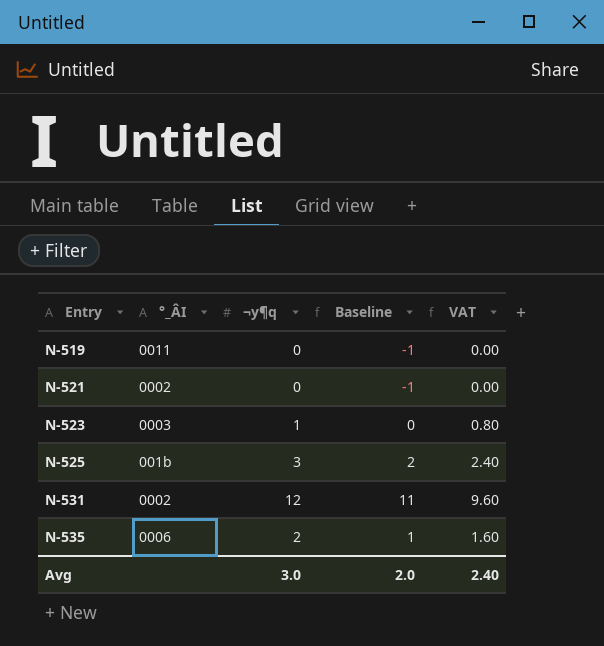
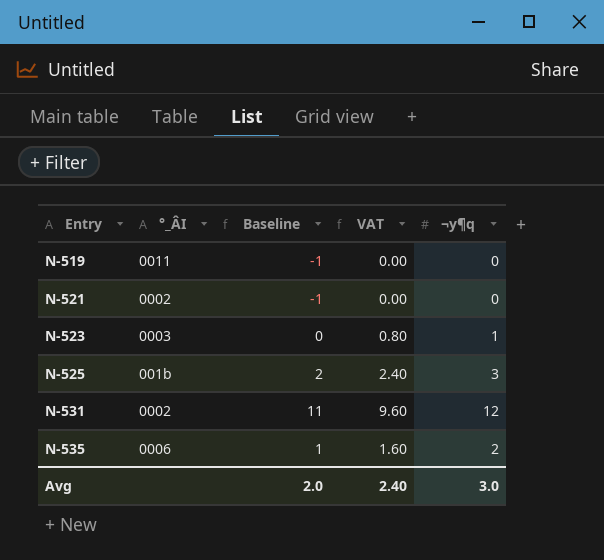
column ¬y¶q | position: 3 -> 5

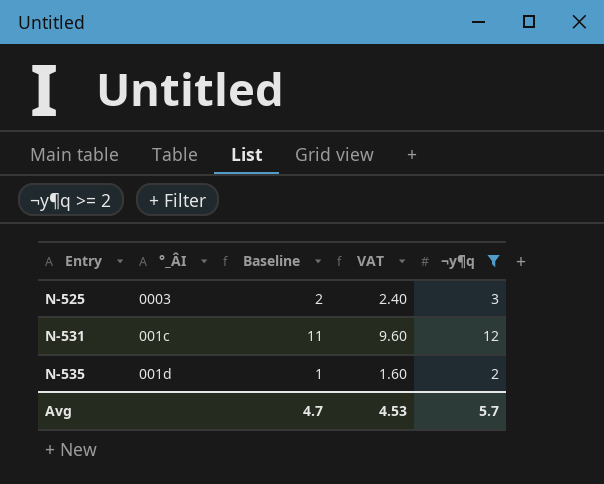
filter: none -> ¬y¶q >= 2
N-525 | °_ÂI: 001b -> 0003
N-531 | °_ÂI: 0002 -> 001c
N-535 | °_ÂI: 0006 -> 001d
Avg | Baseline: 2.0 -> 4.7
Avg | VAT: 2.40 -> 4.53
Avg | ¬y¶q: 3.0 -> 5.7

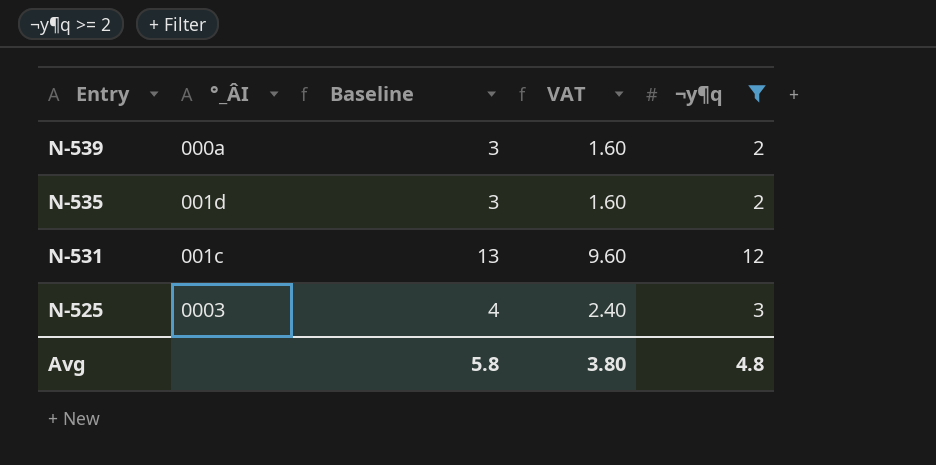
row order: Entry ascending -> Entry descending
column Baseline | formula: [¬y¶q] - 1 -> [¬y¶q] + 1
row N-539: none -> 000a | 3 | 1.60 | 2
Avg | Baseline: 4.7 -> 5.8
Avg | VAT: 4.53 -> 3.80
Avg | ¬y¶q: 5.7 -> 4.8

